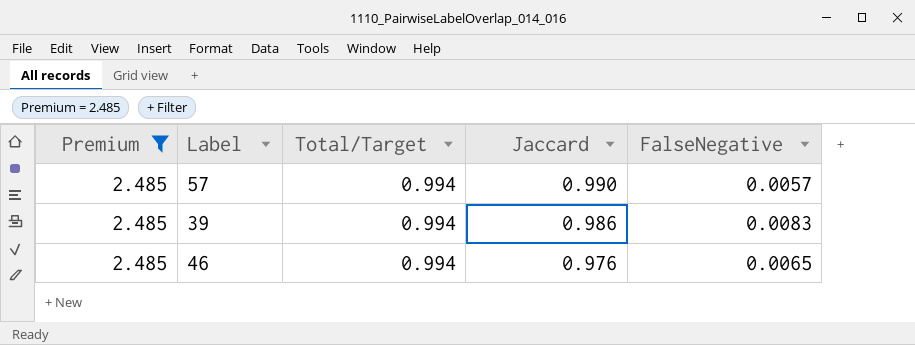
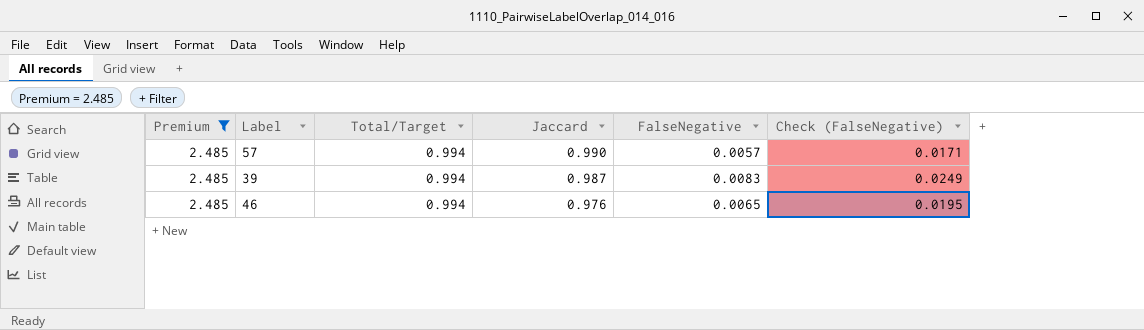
column Check (FalseNegative) | formula: none -> [FalseNegative] * 3
39 | Jaccard: 0.986 -> 0.987

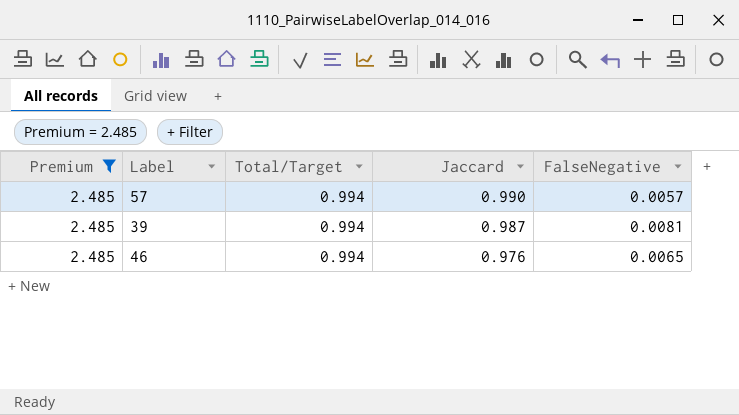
column Check (FalseNegative) | formula: [FalseNegative] * 3 -> none
39 | FalseNegative: 0.0083 -> 0.0081

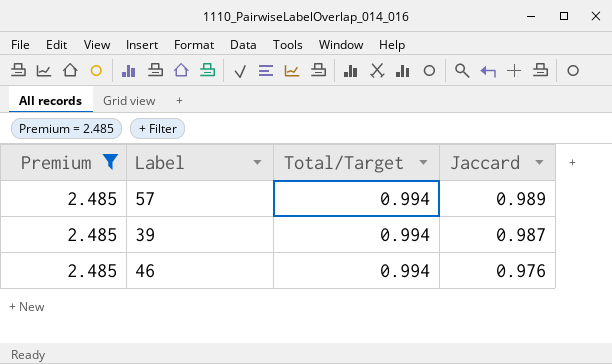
column FalseNegative | position: 5 -> none
57 | Jaccard: 0.990 -> 0.989

